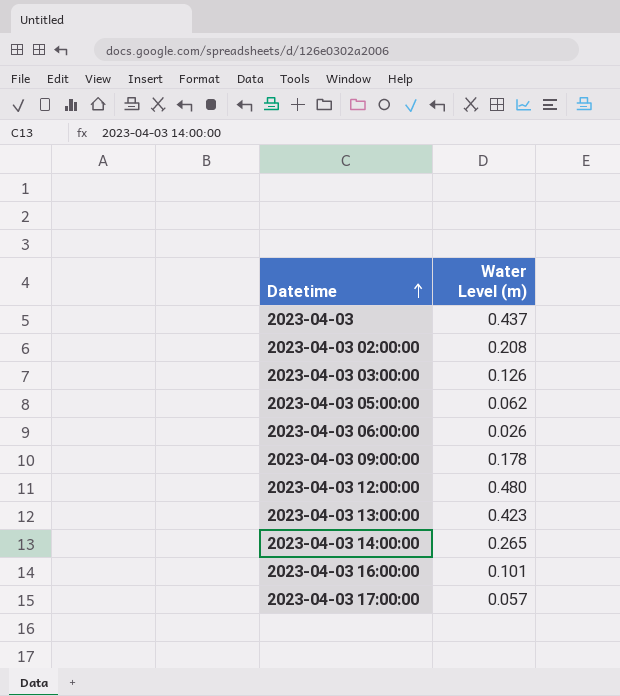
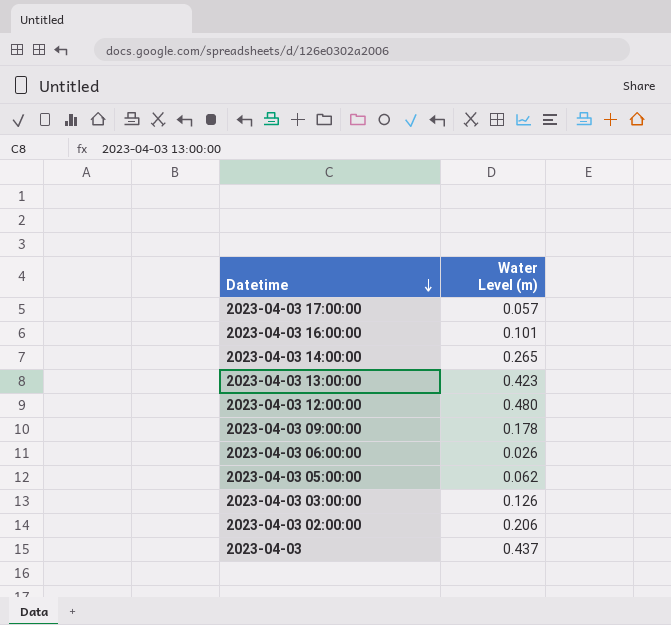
row order: Datetime ascending -> Datetime descending
2023-04-03 02:00:00 | Water Level (m): 0.208 -> 0.206

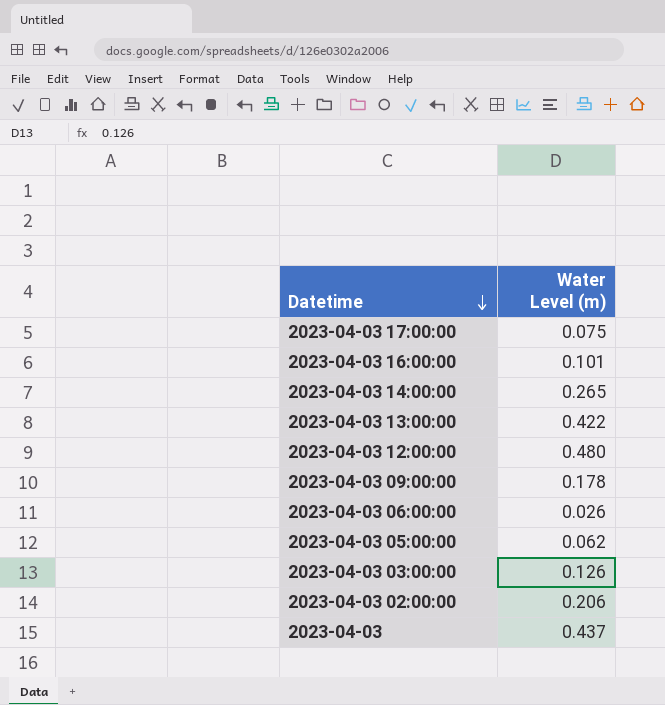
2023-04-03 17:00:00 | Water Level (m): 0.057 -> 0.075
2023-04-03 13:00:00 | Water Level (m): 0.423 -> 0.422

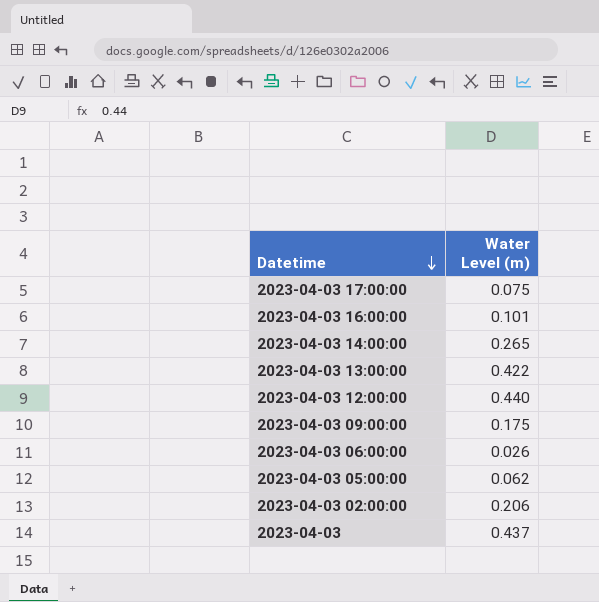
row 2023-04-03 03:00:00: 0.126 -> none
2023-04-03 12:00:00 | Water Level (m): 0.480 -> 0.440
2023-04-03 09:00:00 | Water Level (m): 0.178 -> 0.175

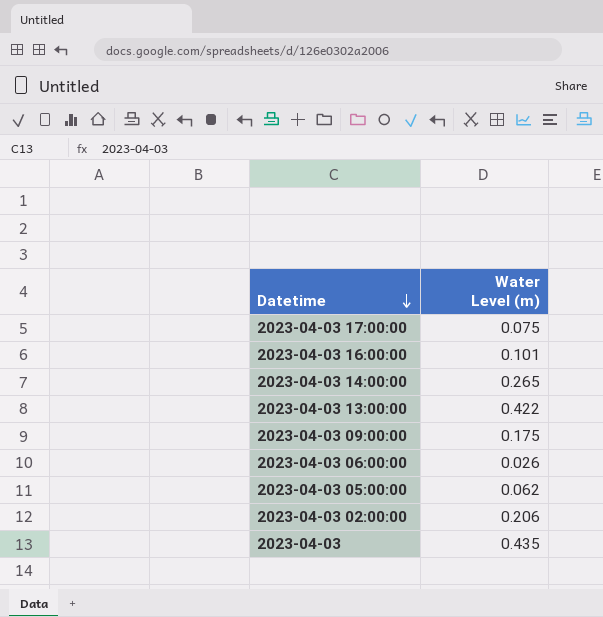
row 2023-04-03 12:00:00: 0.440 -> none
2023-04-03 | Water Level (m): 0.437 -> 0.435

